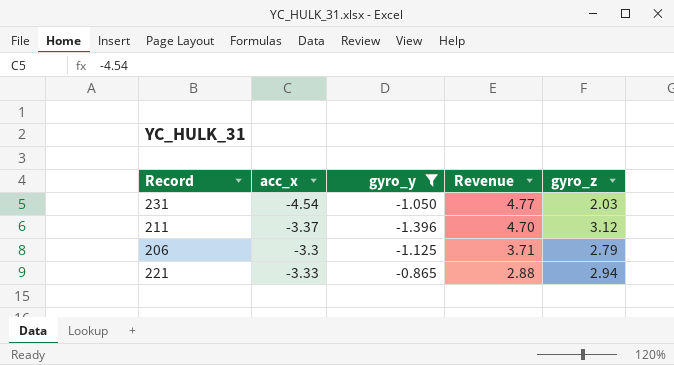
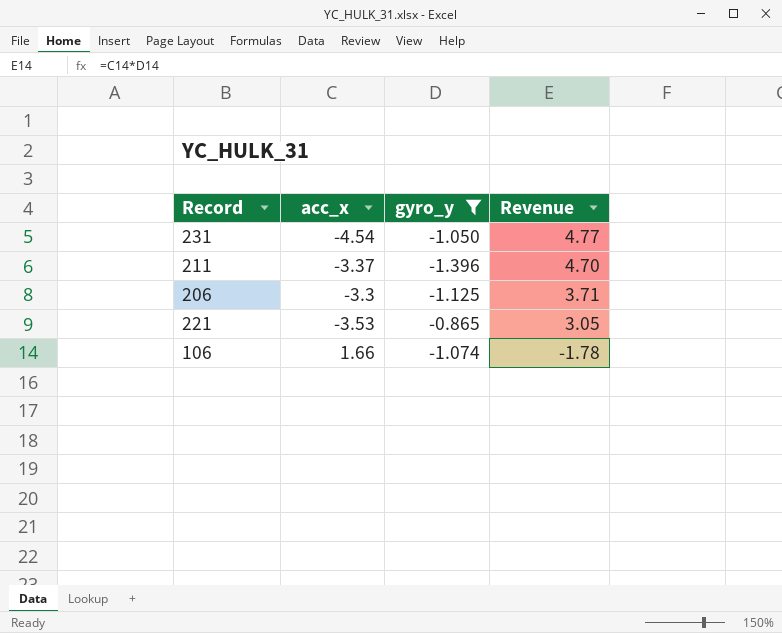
column gyro_z | position: 5 -> none
221 | acc_x: -3.33 -> -3.53
221 | Revenue: 2.88 -> 3.05
row 106: none -> 1.66 | -1.074 | -1.78

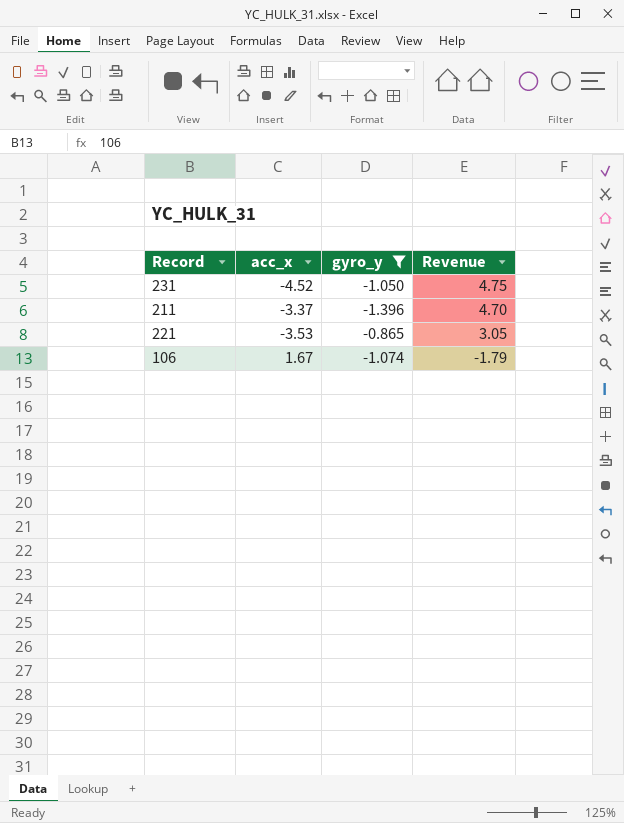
row 206: -3.3 | -1.125 | 3.71 -> none
231 | acc_x: -4.54 -> -4.52
231 | Revenue: 4.77 -> 4.75
106 | acc_x: 1.66 -> 1.67
106 | Revenue: -1.78 -> -1.79

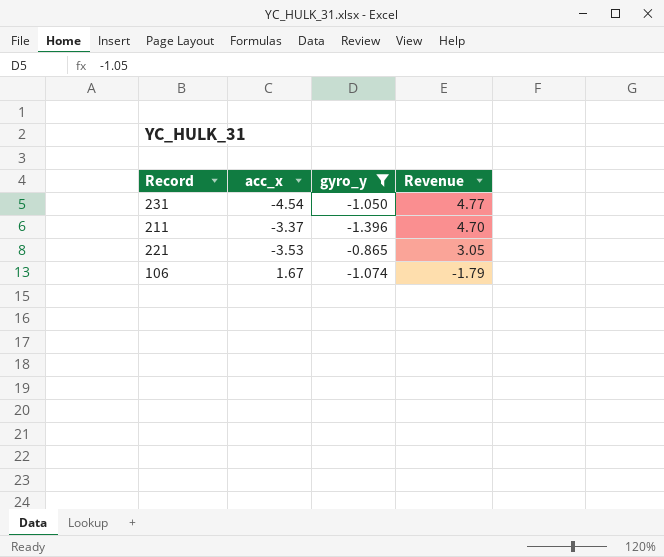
231 | acc_x: -4.52 -> -4.54
231 | Revenue: 4.75 -> 4.77

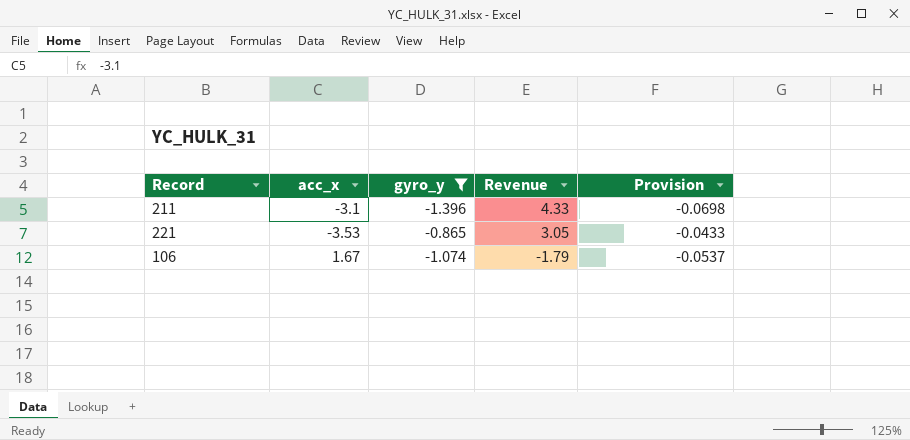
column Provision | formula: none -> [gyro_y] * 0.05
row 231: -4.54 | -1.050 | 4.77 -> none
211 | acc_x: -3.37 -> -3.1
211 | Revenue: 4.70 -> 4.33

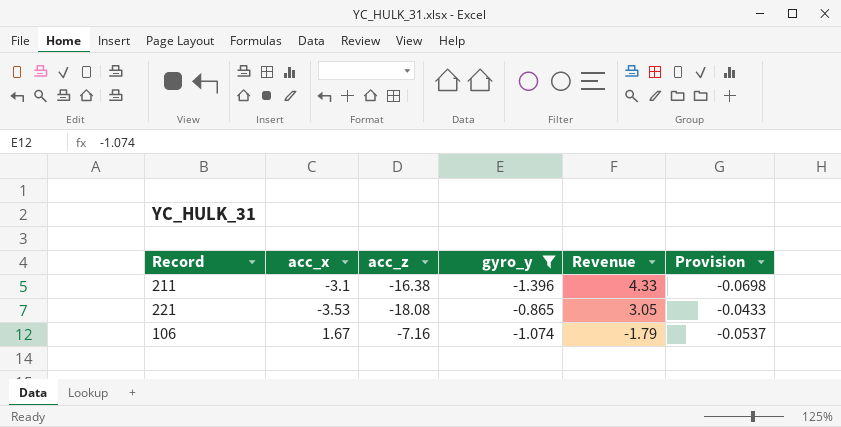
column acc_z | position: none -> 3

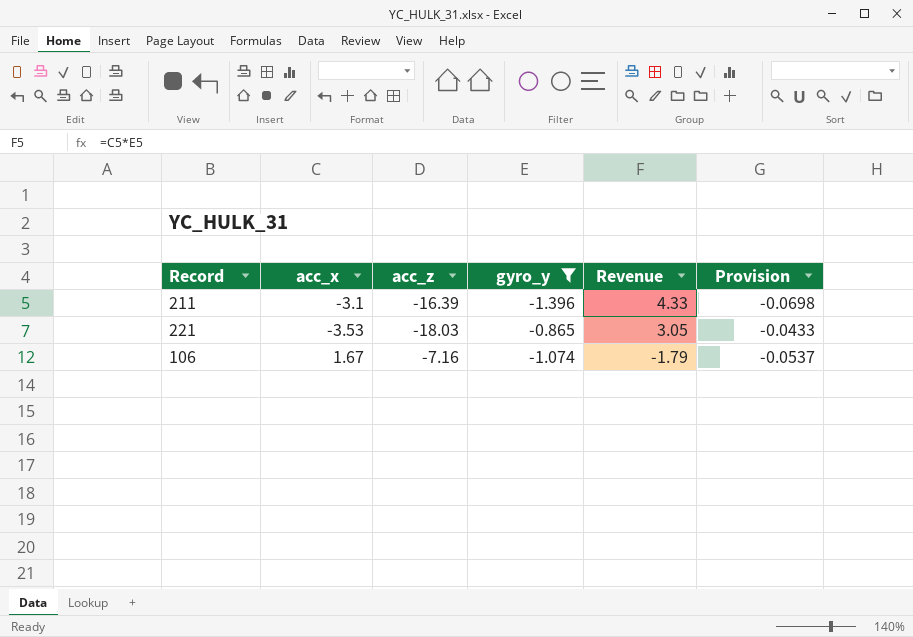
211 | acc_z: -16.38 -> -16.39
221 | acc_z: -18.08 -> -18.03

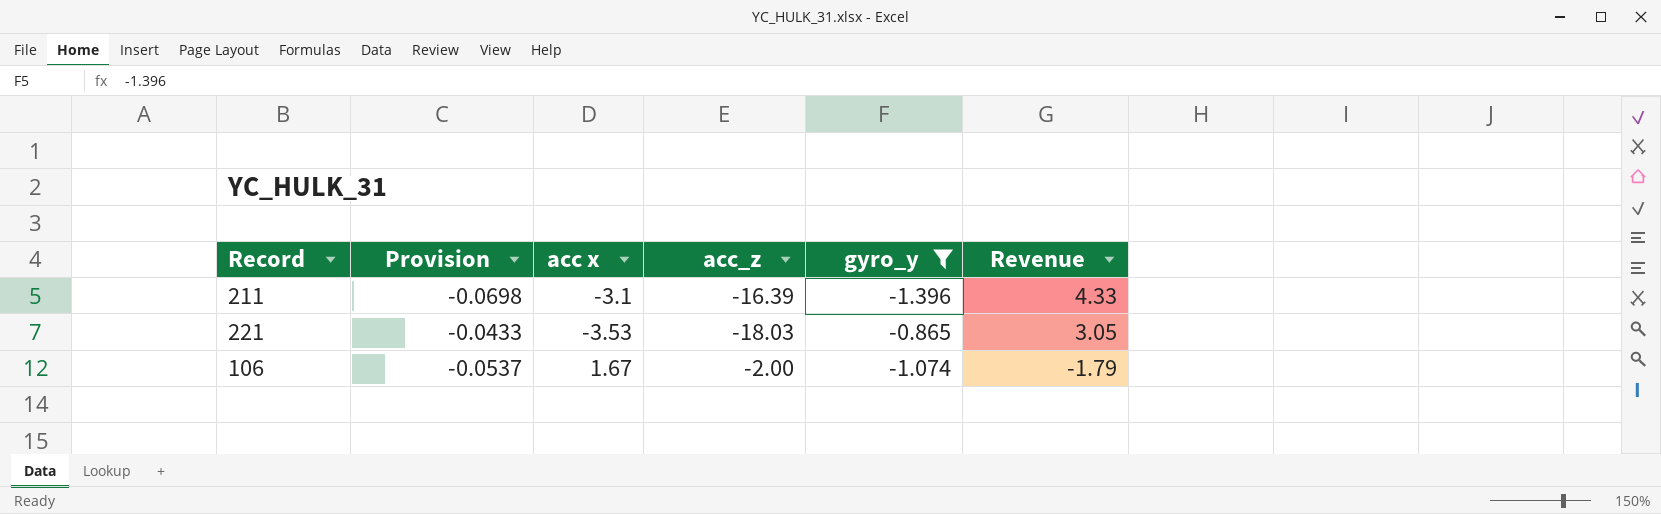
column Provision | position: 6 -> 2
column name: acc_x -> acc x
106 | acc_z: -7.16 -> -2.00

